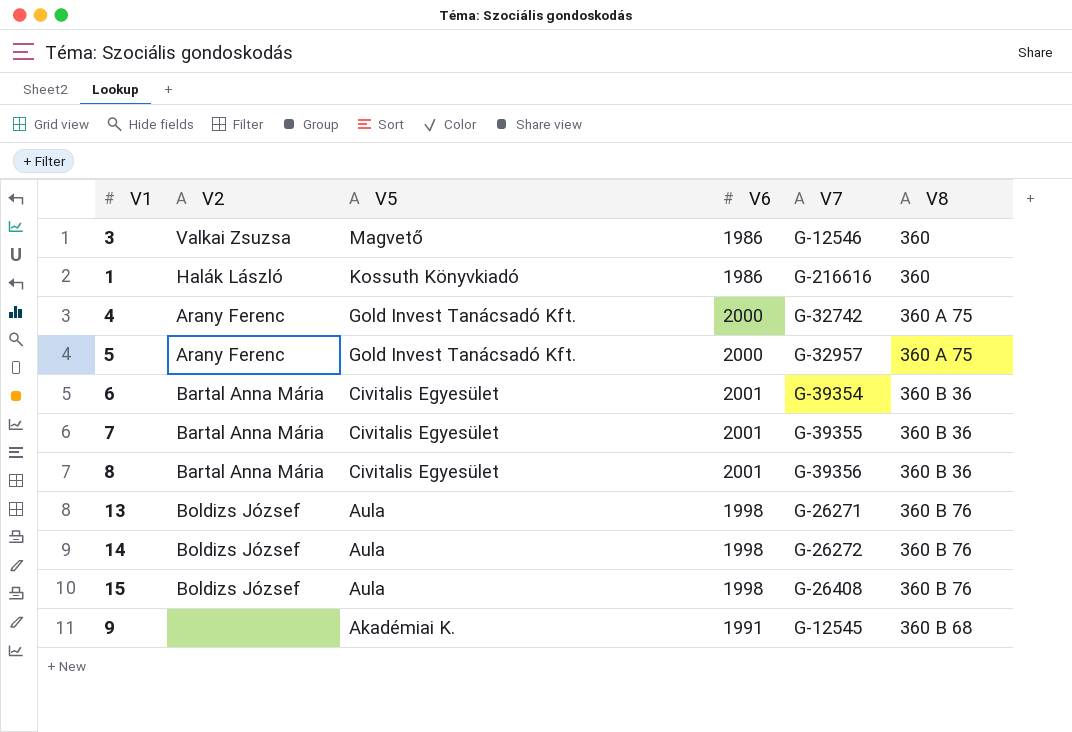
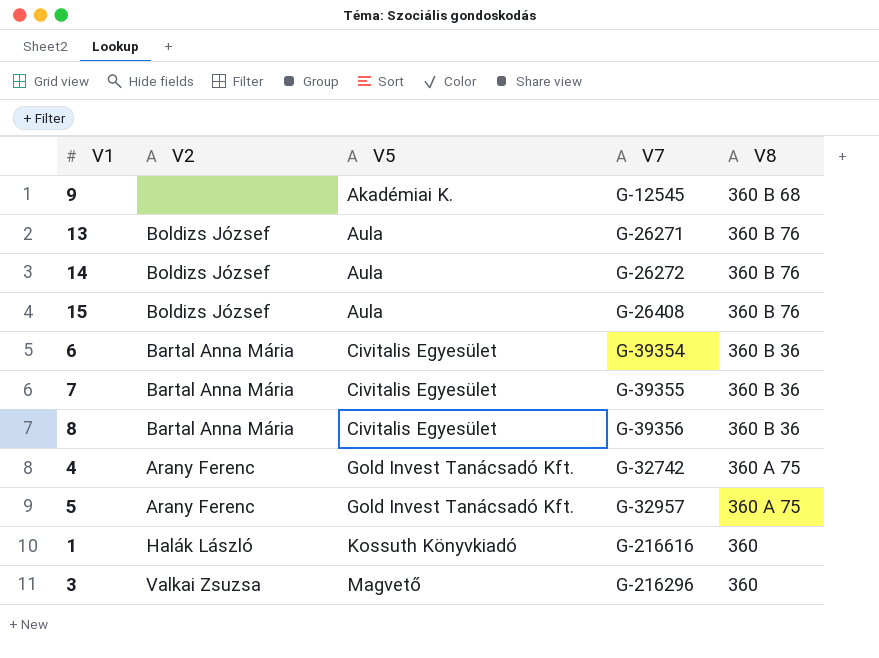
row order: V5 descending -> V5 ascending
column V6 | position: 4 -> none
3 | V7: G-12546 -> G-216296

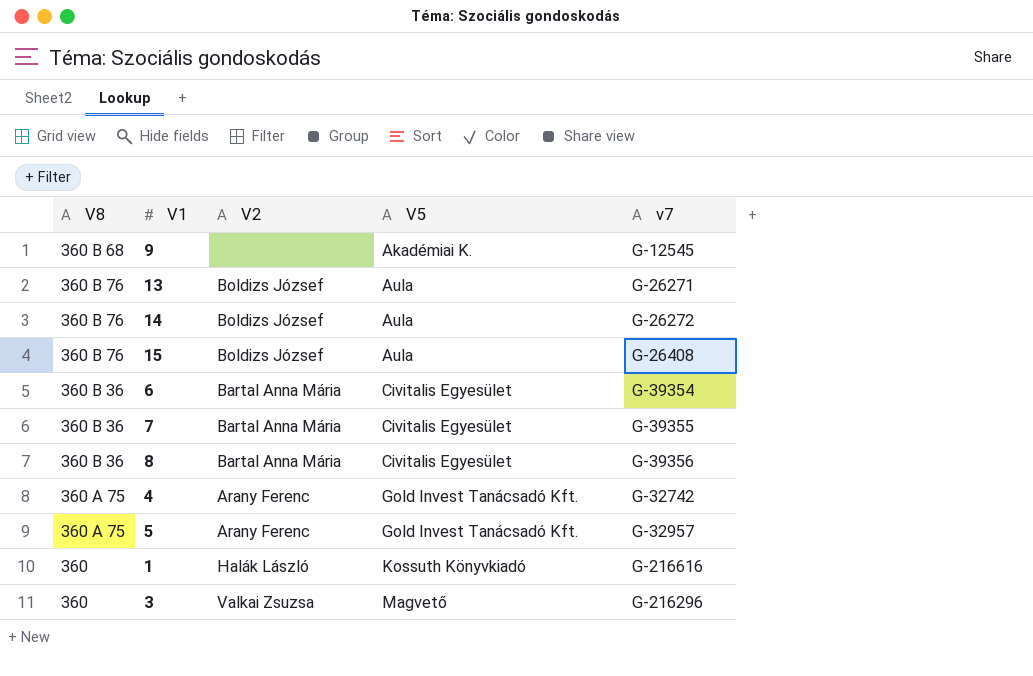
column V8 | position: 5 -> 1
column name: V7 -> v7

